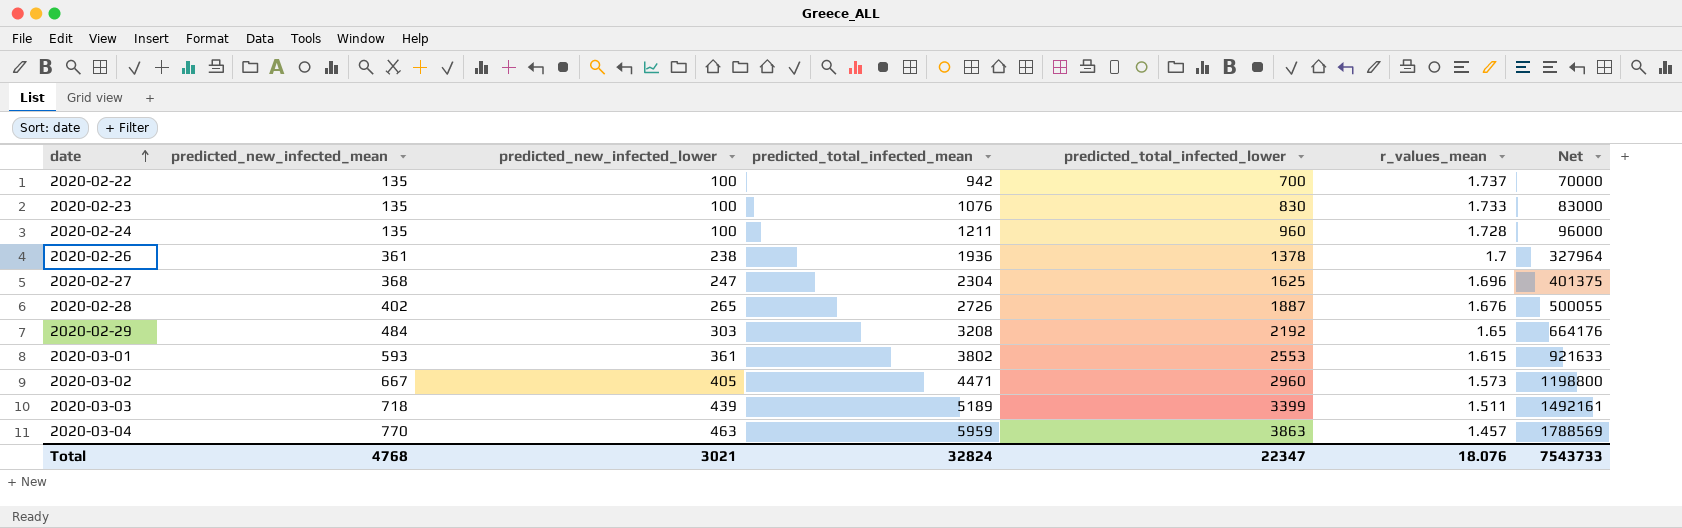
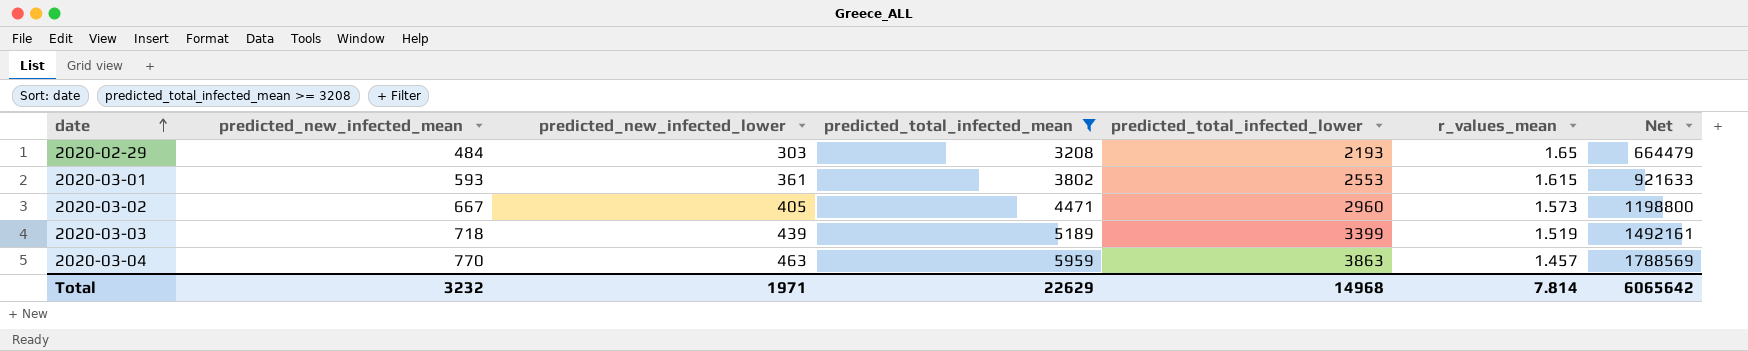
filter: none -> predicted_total_infected_mean >= 3208
2020-02-29 | predicted_total_infected_lower: 2192 -> 2193
2020-02-29 | Net: 664176 -> 664479
2020-03-03 | r_values_mean: 1.511 -> 1.519
Total | predicted_new_infected_mean: 4768 -> 3232
Total | predicted_new_infected_lower: 3021 -> 1971
Total | predicted_total_infected_mean: 32824 -> 22629
Total | predicted_total_infected_lower: 22347 -> 14968
Total | r_values_mean: 18.076 -> 7.814
Total | Net: 7543733 -> 6065642

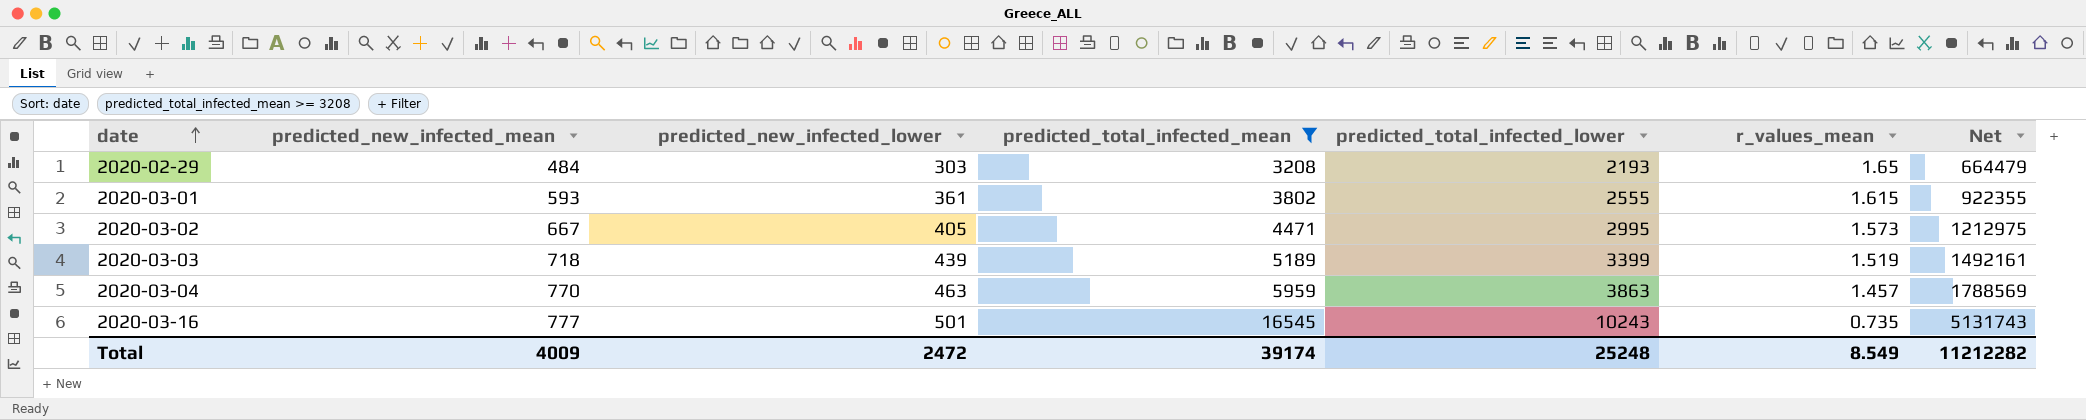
2020-03-01 | predicted_total_infected_lower: 2553 -> 2555
2020-03-01 | Net: 921633 -> 922355
2020-03-02 | predicted_total_infected_lower: 2960 -> 2995
2020-03-02 | Net: 1198800 -> 1212975
row 2020-03-16: none -> 777 | 501 | 16545 | 10243 | 0.735 | 5131743
Total | predicted_new_infected_mean: 3232 -> 4009
Total | predicted_new_infected_lower: 1971 -> 2472
Total | predicted_total_infected_mean: 22629 -> 39174
Total | predicted_total_infected_lower: 14968 -> 25248
Total | r_values_mean: 7.814 -> 8.549
Total | Net: 6065642 -> 11212282

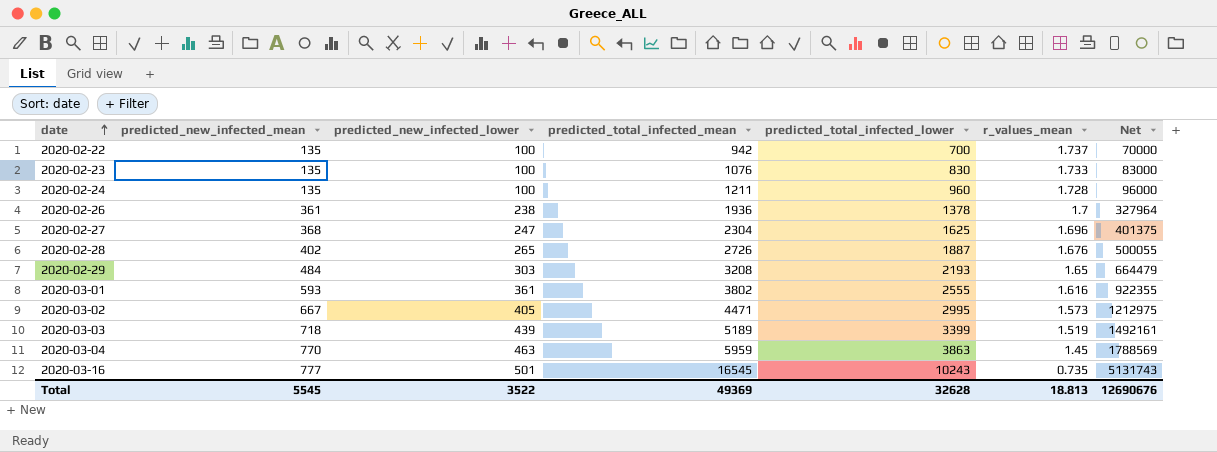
filter: predicted_total_infected_mean >= 3208 -> none
2020-03-01 | r_values_mean: 1.615 -> 1.616
2020-03-04 | r_values_mean: 1.457 -> 1.45
Total | predicted_new_infected_mean: 4009 -> 5545
Total | predicted_new_infected_lower: 2472 -> 3522
Total | predicted_total_infected_mean: 39174 -> 49369
Total | predicted_total_infected_lower: 25248 -> 32628
Total | r_values_mean: 8.549 -> 18.813
Total | Net: 11212282 -> 12690676

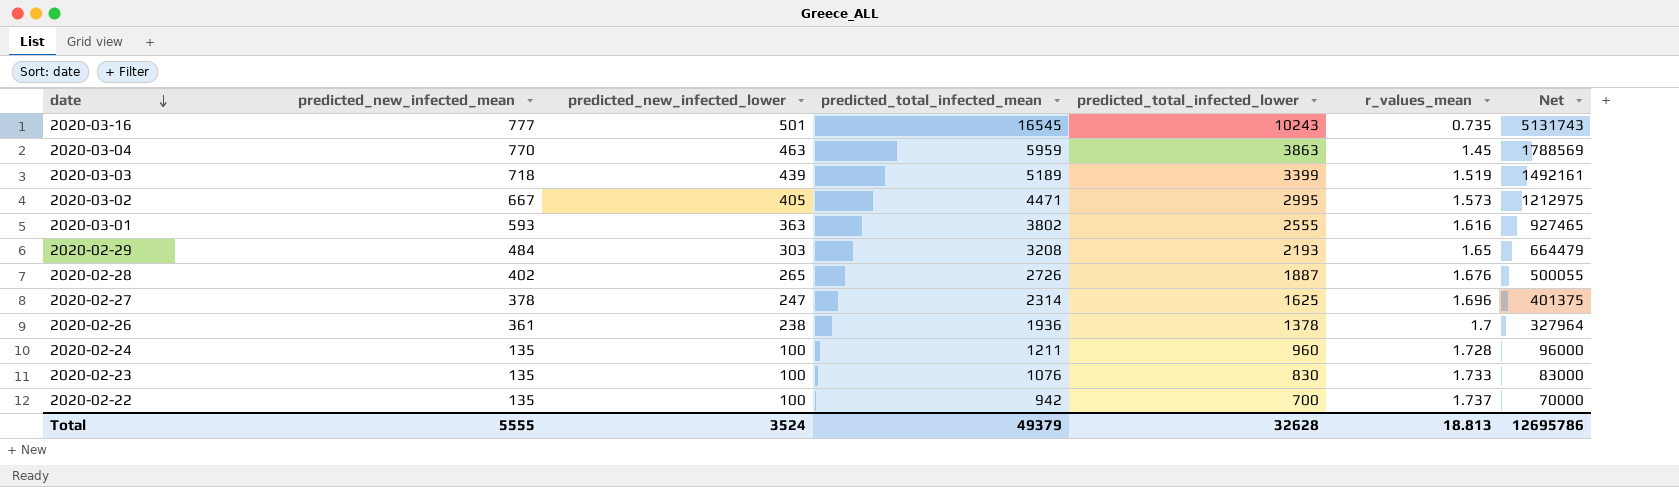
row order: date ascending -> date descending
2020-03-01 | predicted_new_infected_lower: 361 -> 363
2020-03-01 | Net: 922355 -> 927465
2020-02-27 | predicted_new_infected_mean: 368 -> 378
2020-02-27 | predicted_total_infected_mean: 2304 -> 2314
Total | predicted_new_infected_mean: 5545 -> 5555
Total | predicted_new_infected_lower: 3522 -> 3524
Total | predicted_total_infected_mean: 49369 -> 49379
Total | Net: 12690676 -> 12695786

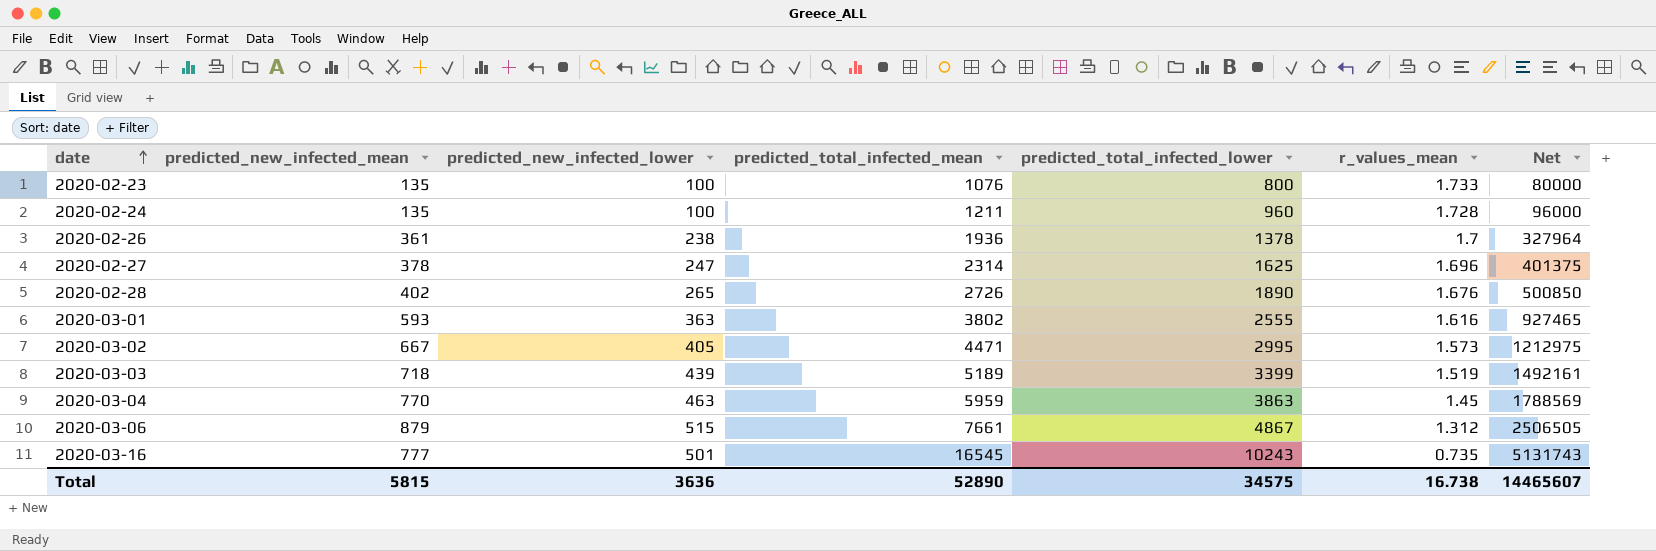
row order: date descending -> date ascending
row 2020-02-29: 484 | 303 | 3208 | 2193 | 1.65 | 664479 -> none
row 2020-02-22: 135 | 100 | 942 | 700 | 1.737 | 70000 -> none
2020-02-23 | predicted_total_infected_lower: 830 -> 800
2020-02-23 | Net: 83000 -> 80000
2020-02-28 | predicted_total_infected_lower: 1887 -> 1890
2020-02-28 | Net: 500055 -> 500850
row 2020-03-06: none -> 879 | 515 | 7661 | 4867 | 1.312 | 2506505
Total | predicted_new_infected_mean: 5555 -> 5815
Total | predicted_new_infected_lower: 3524 -> 3636
Total | predicted_total_infected_mean: 49379 -> 52890
Total | predicted_total_infected_lower: 32628 -> 34575
Total | r_values_mean: 18.813 -> 16.738
Total | Net: 12695786 -> 14465607

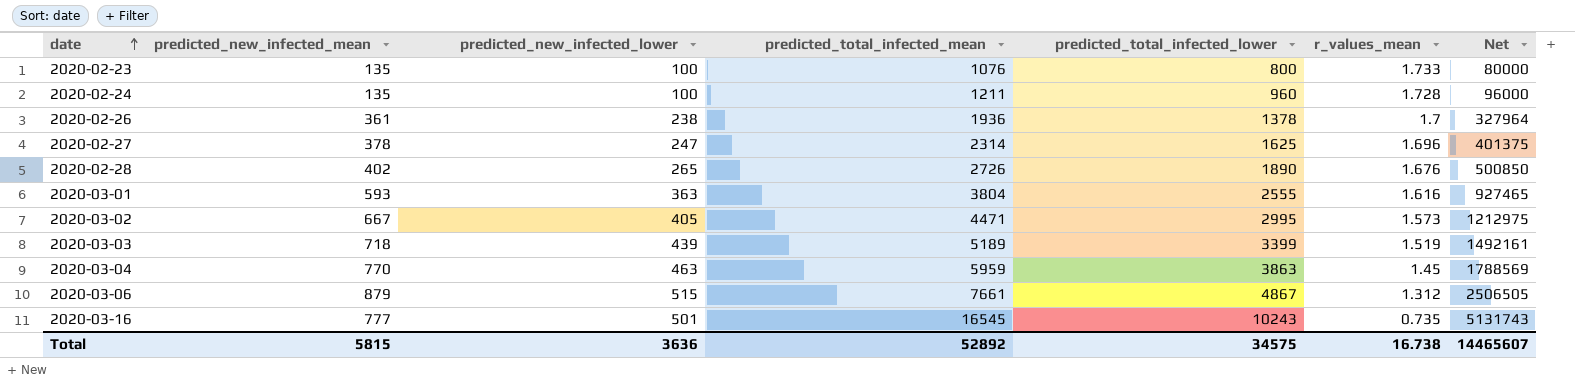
2020-03-01 | predicted_total_infected_mean: 3802 -> 3804
Total | predicted_total_infected_mean: 52890 -> 52892

